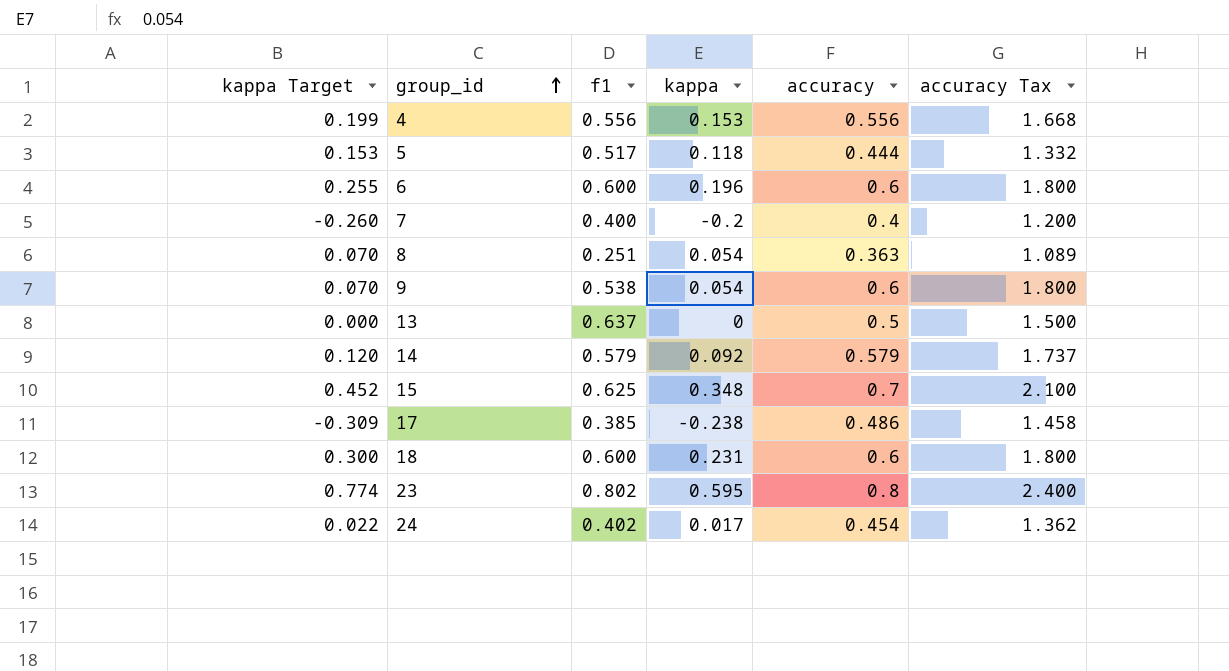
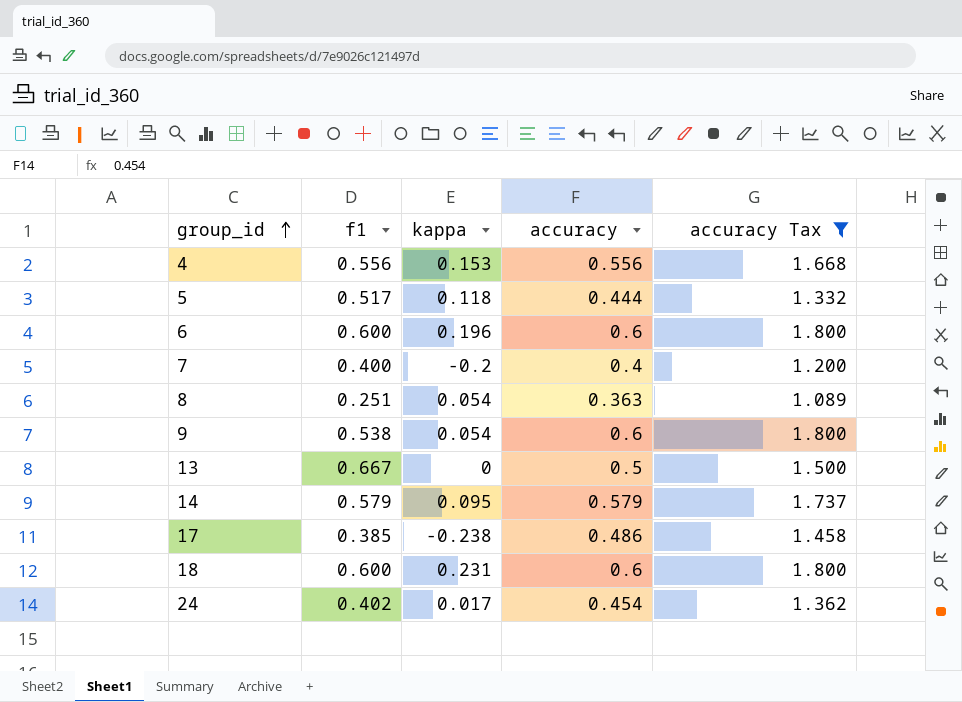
filter: none -> accuracy Tax <= 1.800
column kappa Target | formula: [kappa] * 1.3 -> none
13 | f1: 0.637 -> 0.667
14 | kappa: 0.092 -> 0.095

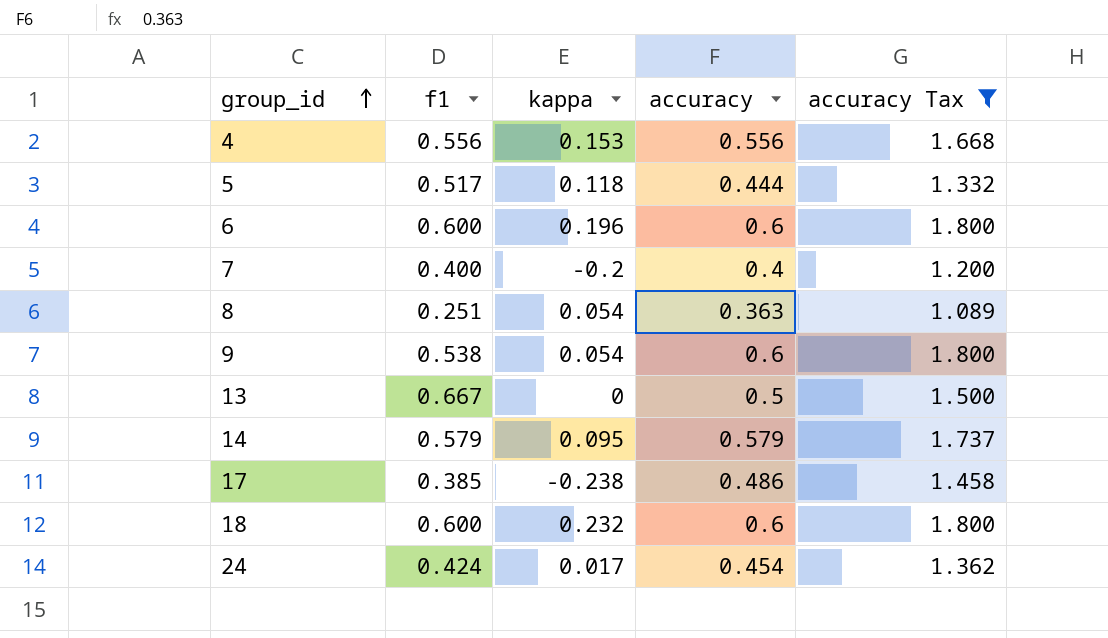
18 | kappa: 0.231 -> 0.232
24 | f1: 0.402 -> 0.424

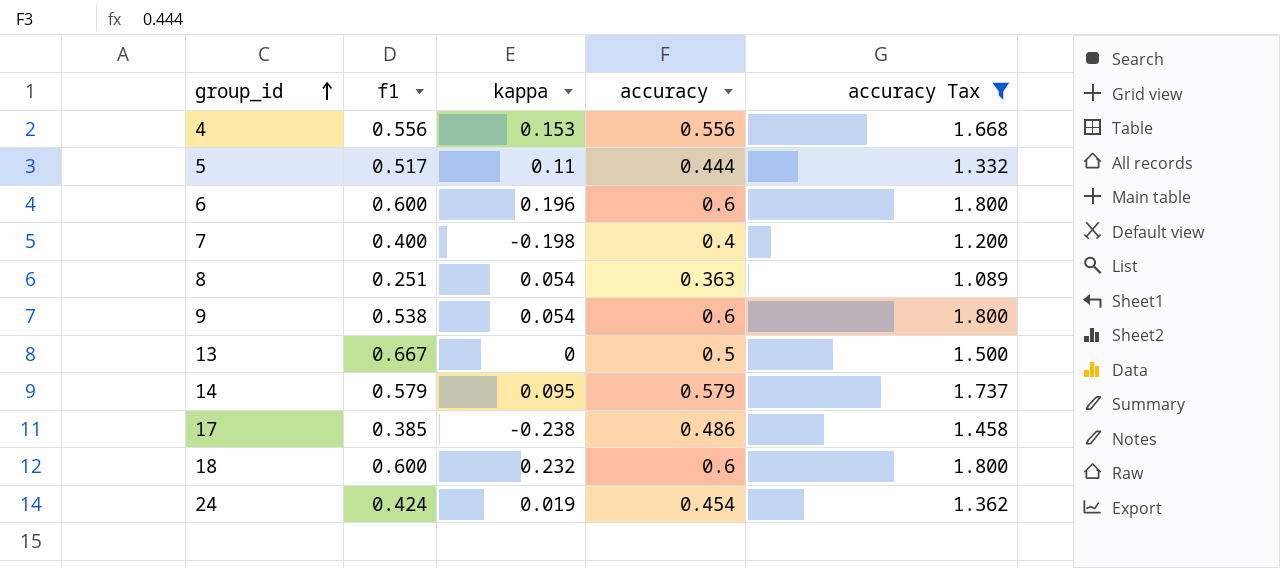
5 | kappa: 0.118 -> 0.11
7 | kappa: -0.2 -> -0.198
24 | kappa: 0.017 -> 0.019

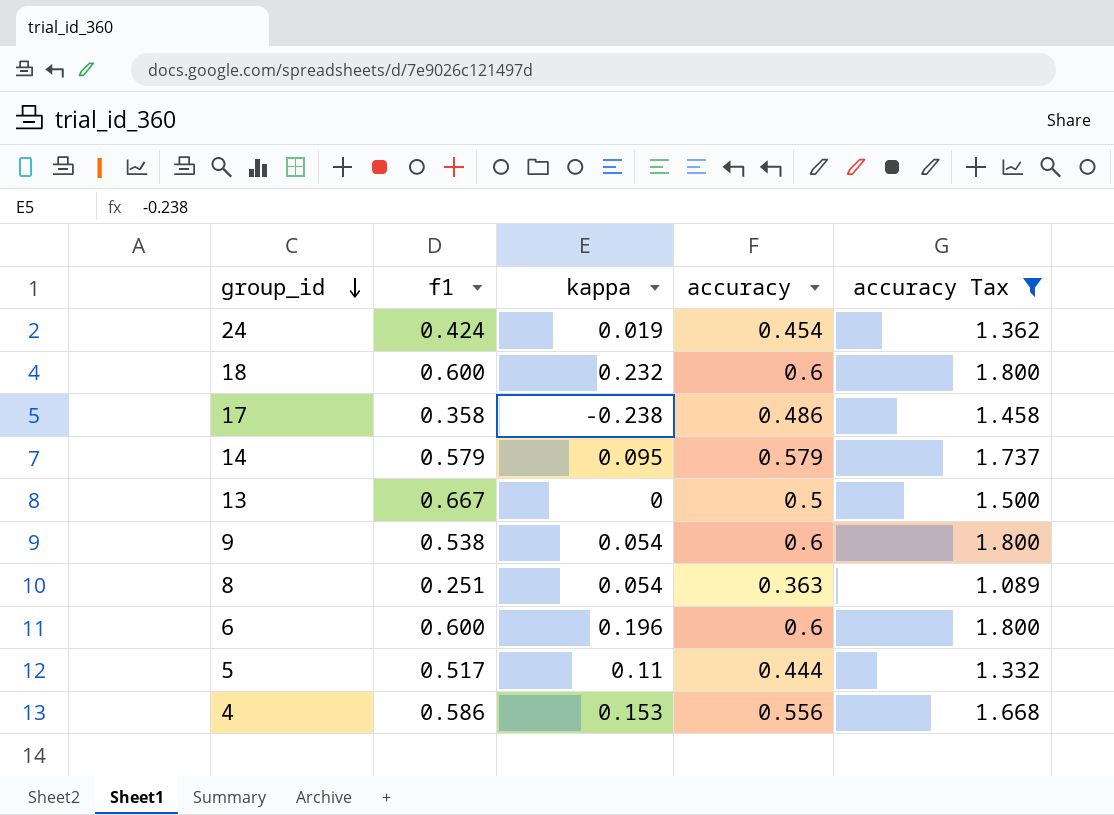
row order: group_id ascending -> group_id descending
row 7: 0.400 | -0.198 | 0.4 | 1.200 -> none
17 | f1: 0.385 -> 0.358
4 | f1: 0.556 -> 0.586

